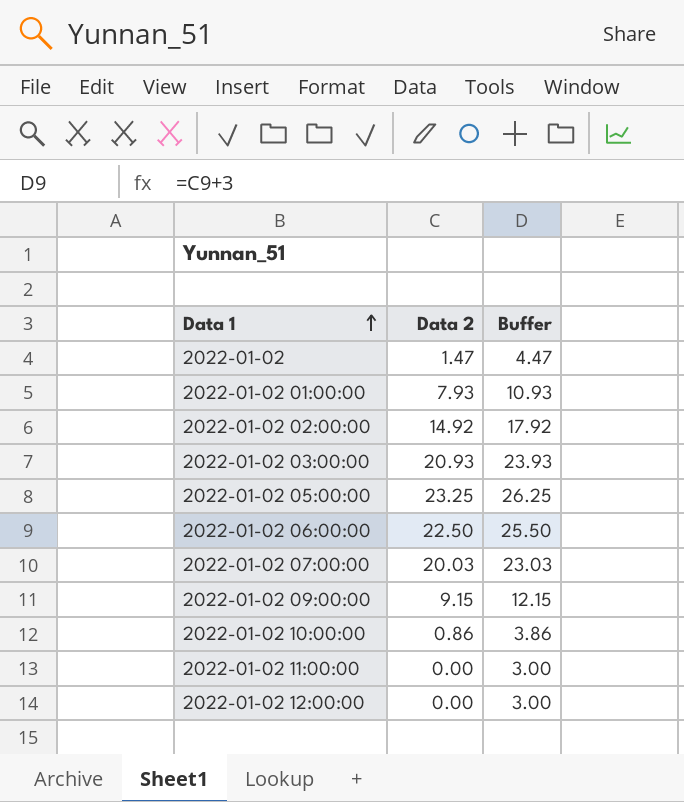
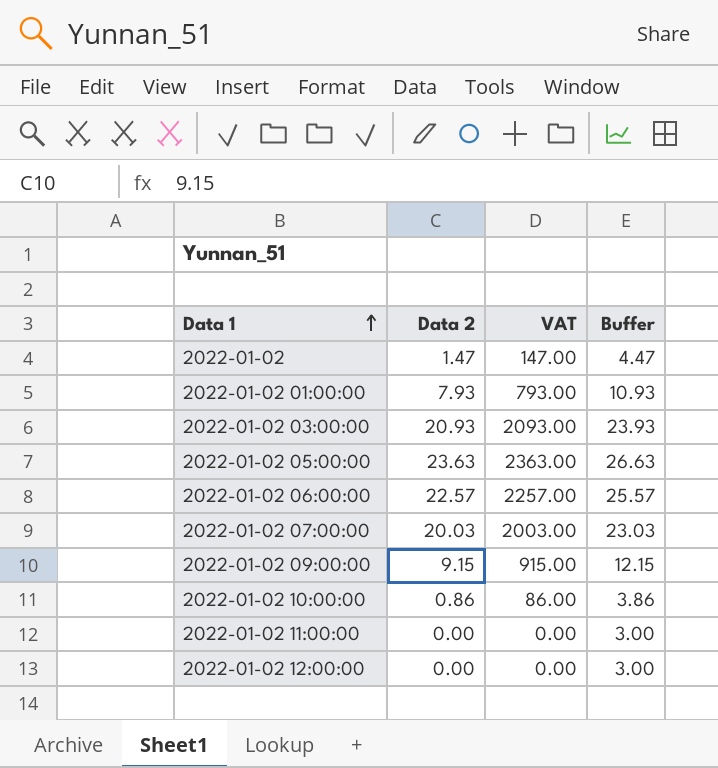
column VAT | formula: none -> [Data 2] * 100
row 2022-01-02 02:00:00: 14.92 | 17.92 -> none
2022-01-02 05:00:00 | Data 2: 23.25 -> 23.63
2022-01-02 05:00:00 | Buffer: 26.25 -> 26.63
2022-01-02 06:00:00 | Data 2: 22.50 -> 22.57
2022-01-02 06:00:00 | Buffer: 25.50 -> 25.57

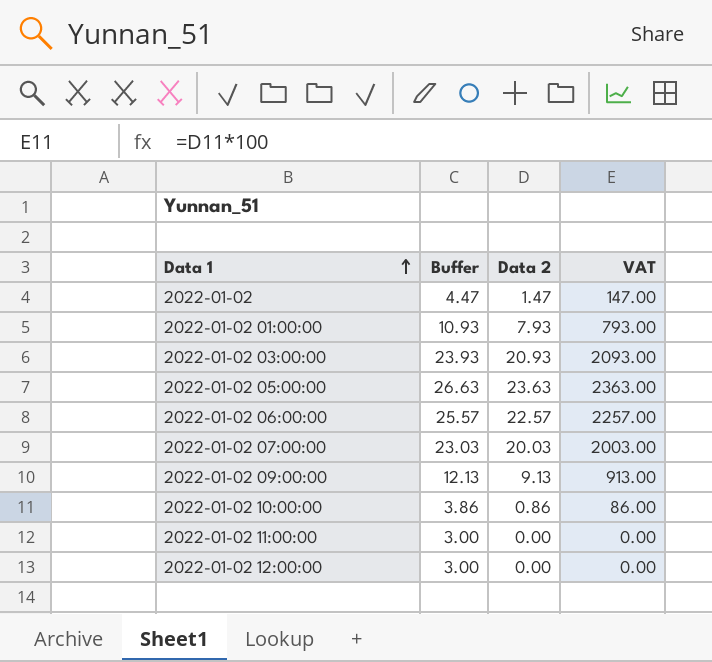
column Buffer | position: 4 -> 2
2022-01-02 09:00:00 | Buffer: 12.15 -> 12.13
2022-01-02 09:00:00 | Data 2: 9.15 -> 9.13
2022-01-02 09:00:00 | VAT: 915.00 -> 913.00

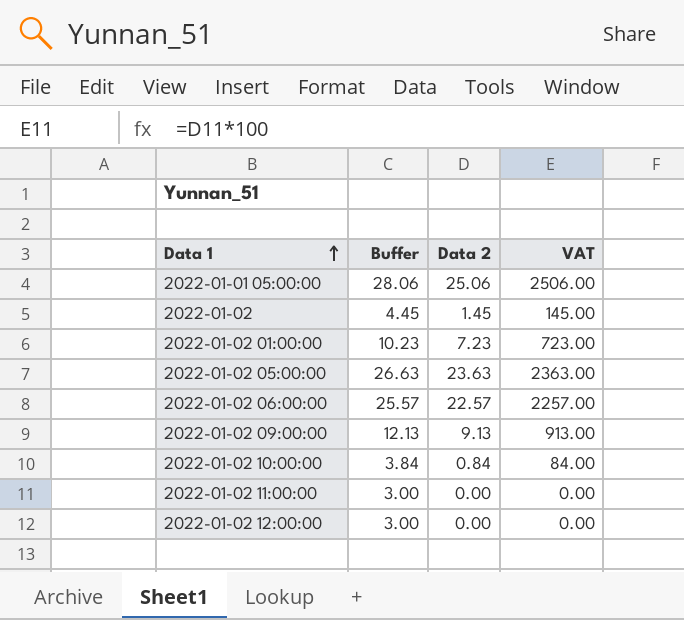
row 2022-01-02 03:00:00: 23.93 | 20.93 | 2093.00 -> none
row 2022-01-02 07:00:00: 23.03 | 20.03 | 2003.00 -> none
row 2022-01-01 05:00:00: none -> 28.06 | 25.06 | 2506.00
2022-01-02 | Buffer: 4.47 -> 4.45
2022-01-02 | Data 2: 1.47 -> 1.45
2022-01-02 | VAT: 147.00 -> 145.00
2022-01-02 01:00:00 | Buffer: 10.93 -> 10.23
2022-01-02 01:00:00 | Data 2: 7.93 -> 7.23
2022-01-02 01:00:00 | VAT: 793.00 -> 723.00
2022-01-02 10:00:00 | Buffer: 3.86 -> 3.84
2022-01-02 10:00:00 | Data 2: 0.86 -> 0.84
2022-01-02 10:00:00 | VAT: 86.00 -> 84.00

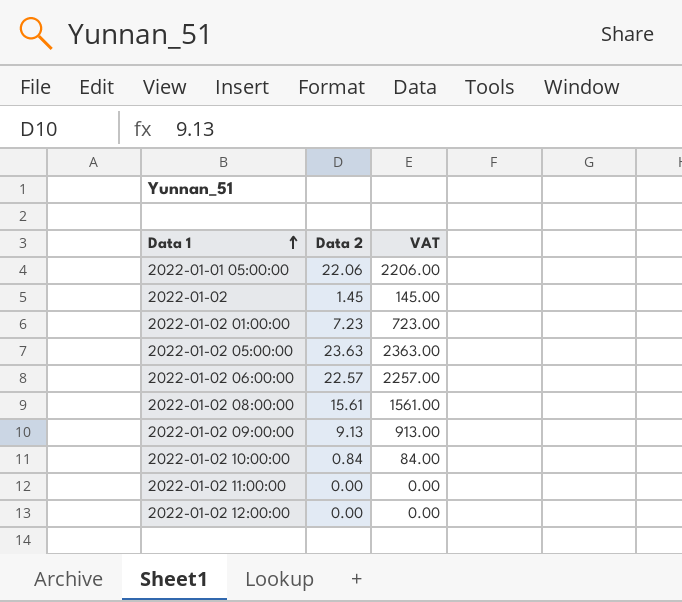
column Buffer | formula: [Data 2] + 3 -> none
2022-01-01 05:00:00 | Data 2: 25.06 -> 22.06
2022-01-01 05:00:00 | VAT: 2506.00 -> 2206.00
row 2022-01-02 08:00:00: none -> 15.61 | 1561.00

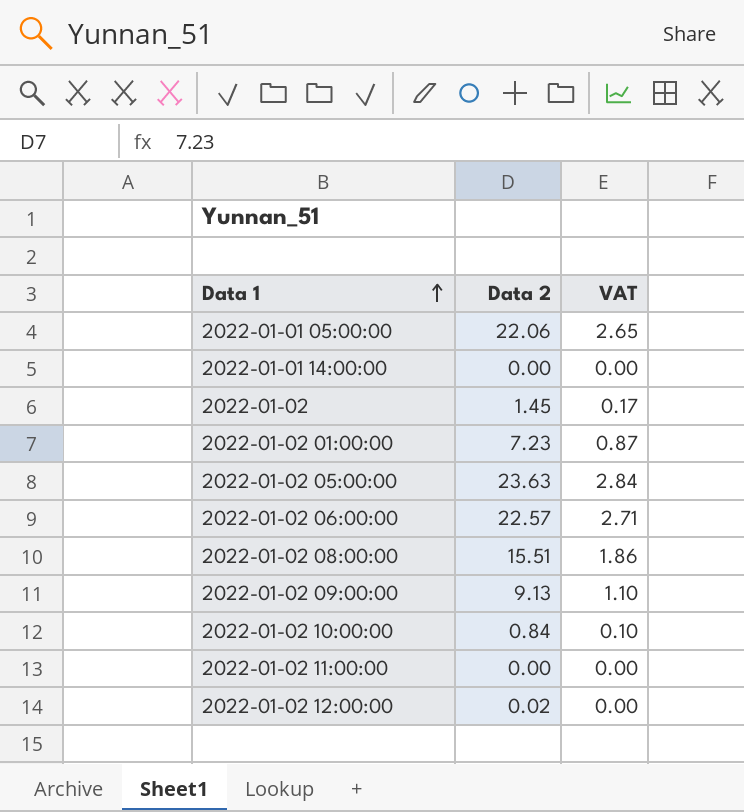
column VAT | formula: [Data 2] * 100 -> [Data 2] * 0.12
row 2022-01-01 14:00:00: none -> 0.00 | 0.00
2022-01-02 08:00:00 | Data 2: 15.61 -> 15.51
2022-01-02 12:00:00 | Data 2: 0.00 -> 0.02

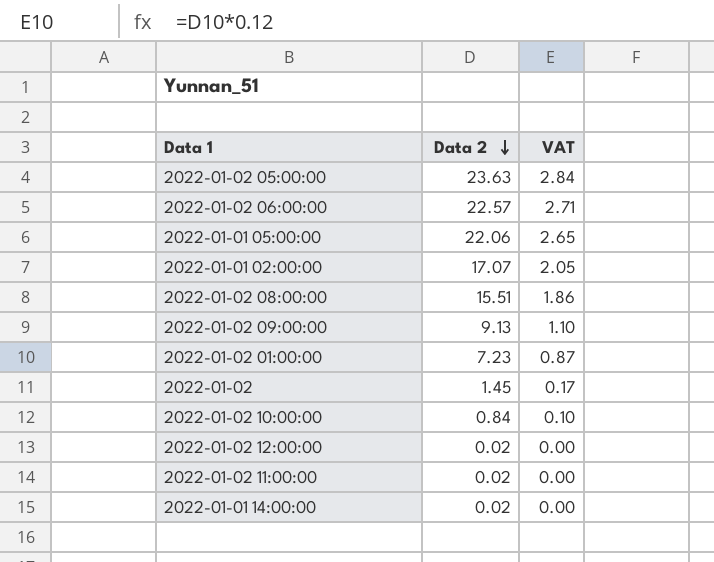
row order: Data 1 ascending -> Data 2 descending
row 2022-01-01 02:00:00: none -> 17.07 | 2.05
2022-01-02 11:00:00 | Data 2: 0.00 -> 0.02
2022-01-01 14:00:00 | Data 2: 0.00 -> 0.02

